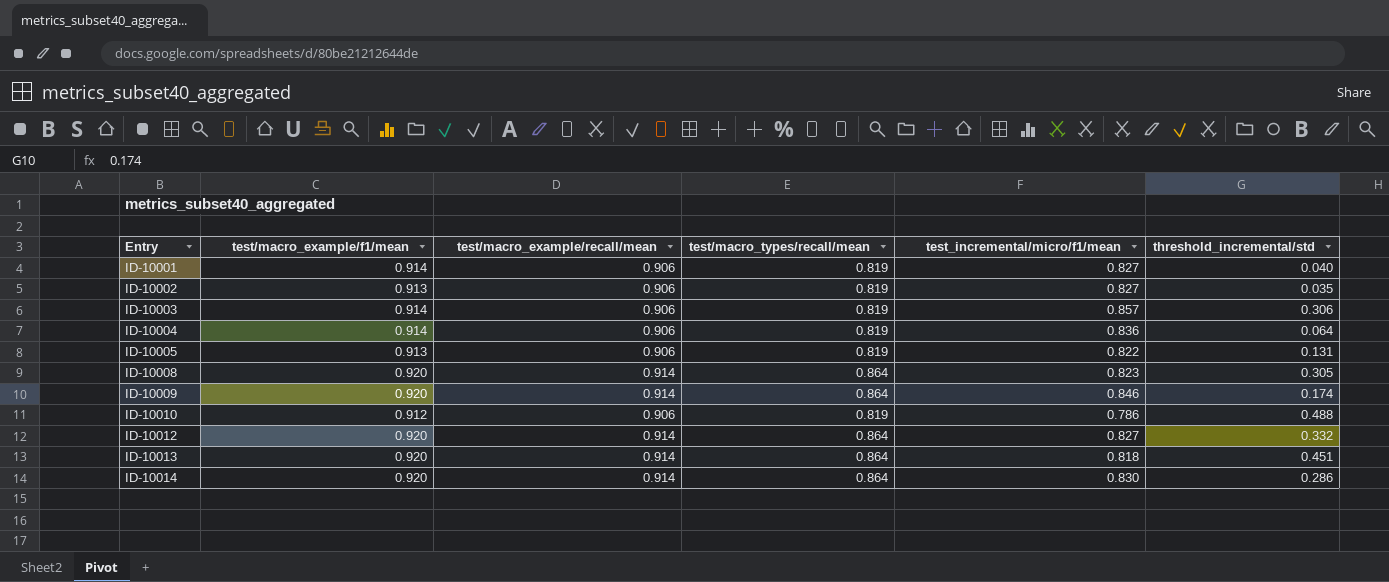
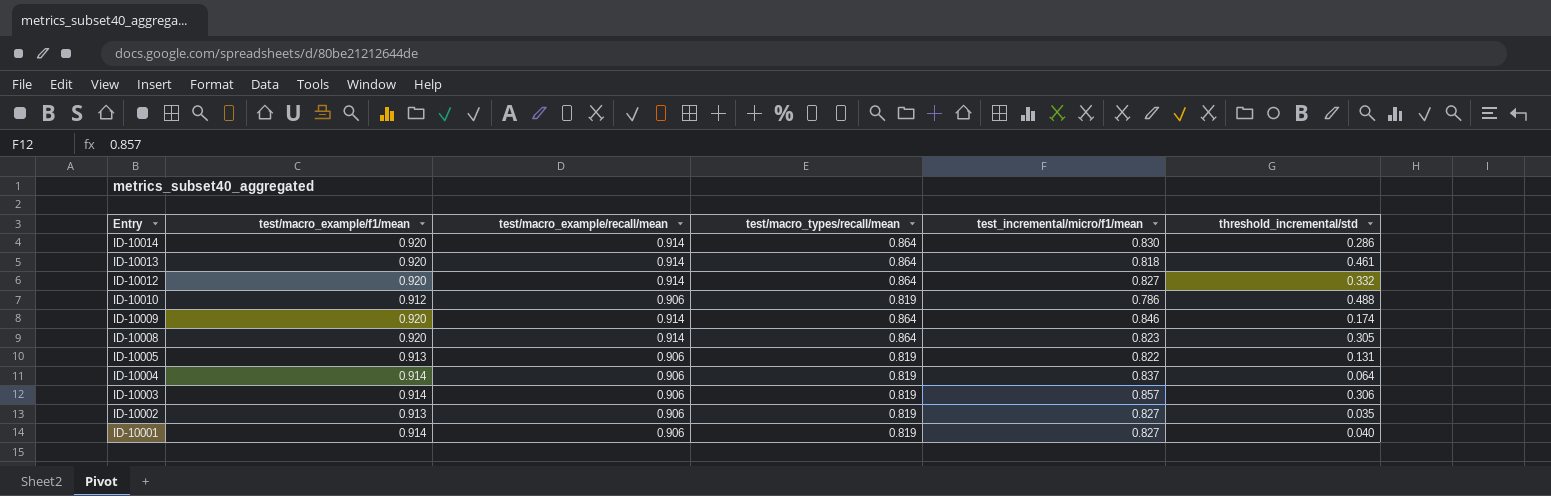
row order: Entry ascending -> Entry descending
ID-10013 | threshold_incremental/std: 0.451 -> 0.461
ID-10004 | test_incremental/micro/f1/mean: 0.836 -> 0.837

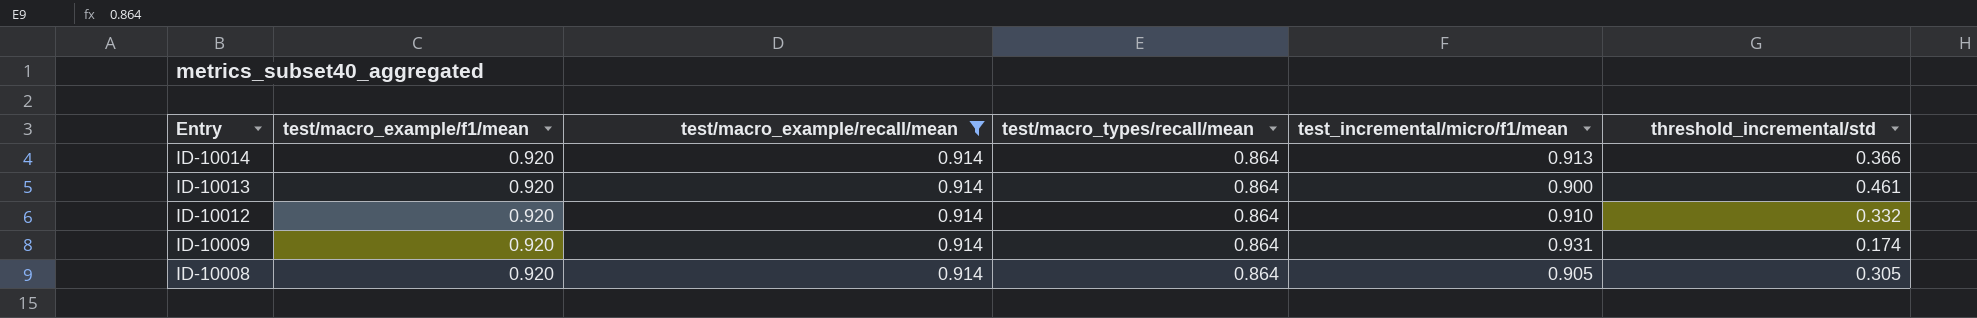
filter: none -> test/macro_example/recall/mean = 0.914
ID-10014 | test_incremental/micro/f1/mean: 0.830 -> 0.913
ID-10014 | threshold_incremental/std: 0.286 -> 0.366
ID-10013 | test_incremental/micro/f1/mean: 0.818 -> 0.900
ID-10012 | test_incremental/micro/f1/mean: 0.827 -> 0.910
ID-10009 | test_incremental/micro/f1/mean: 0.846 -> 0.931
ID-10008 | test_incremental/micro/f1/mean: 0.823 -> 0.905

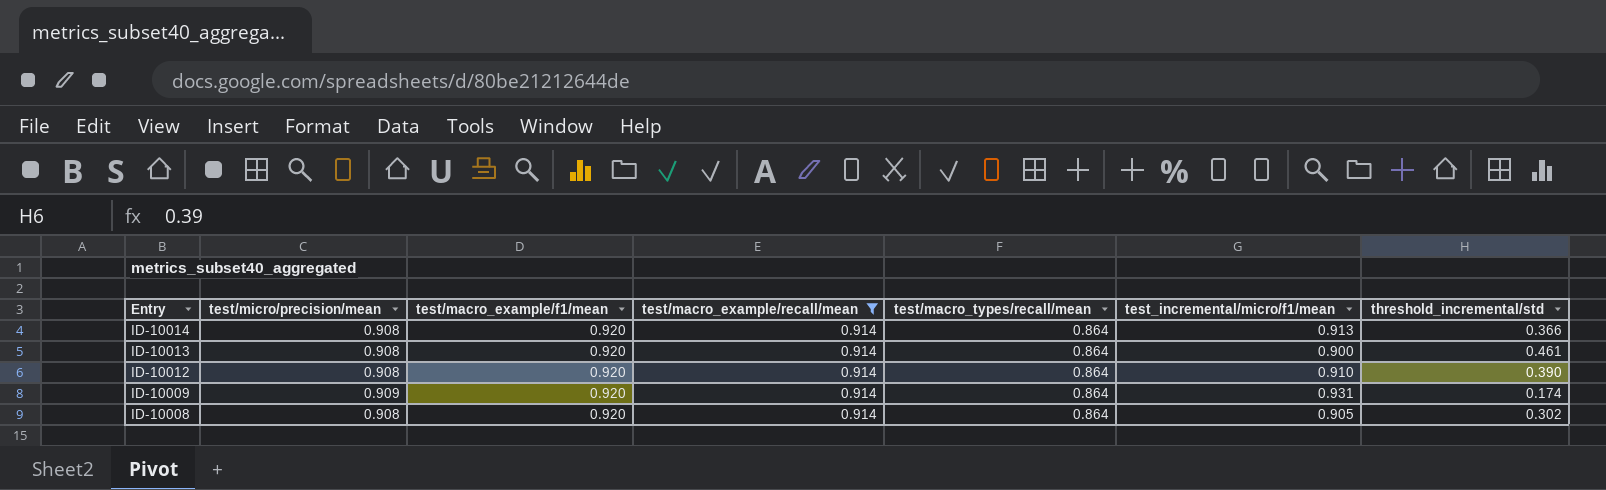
column test/micro/precision/mean | position: none -> 2
ID-10012 | threshold_incremental/std: 0.332 -> 0.390
ID-10008 | threshold_incremental/std: 0.305 -> 0.302

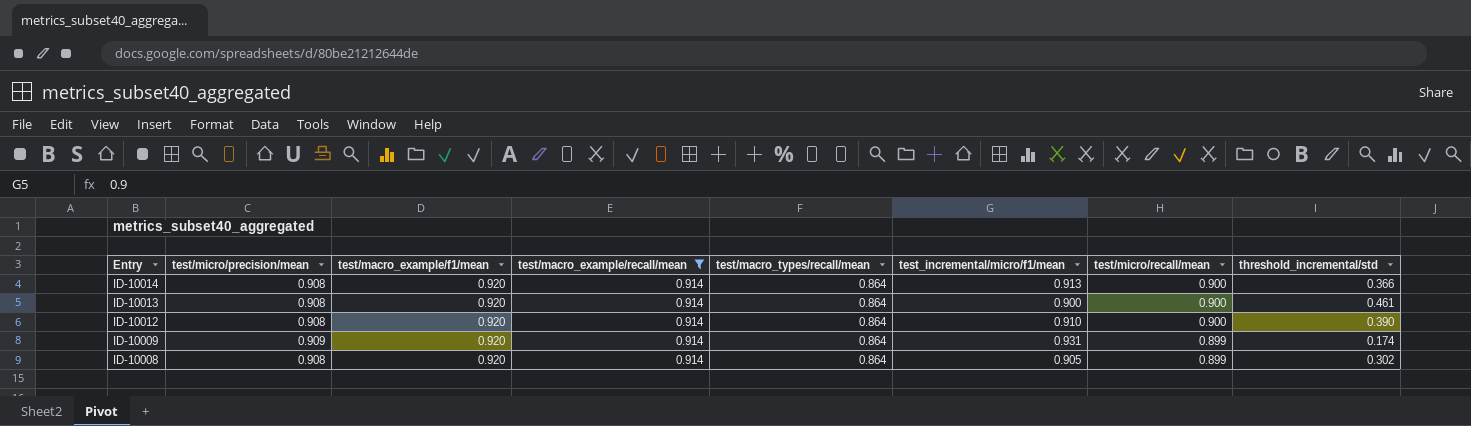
column test/micro/recall/mean | position: none -> 7

